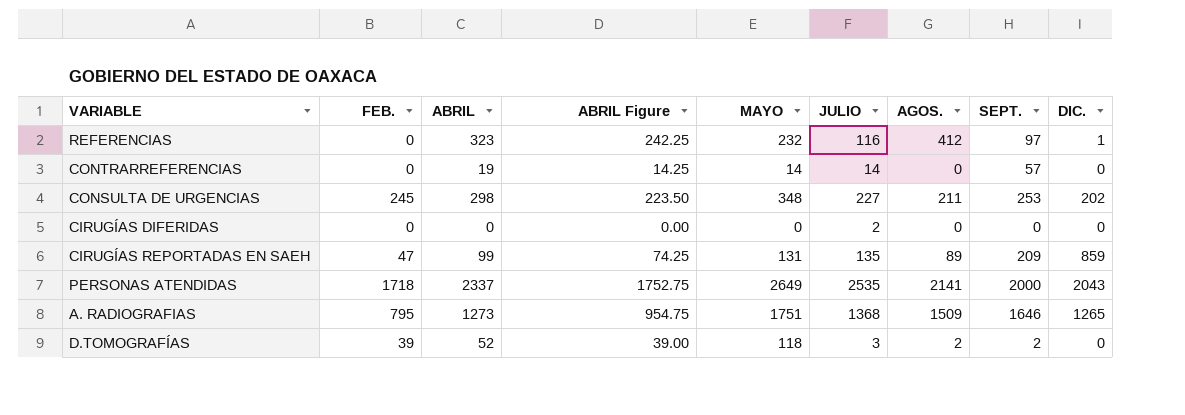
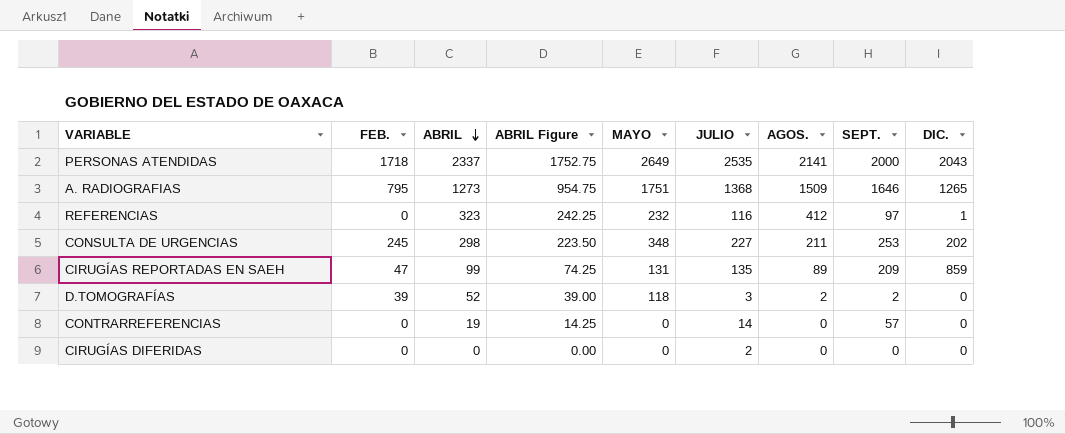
row order: none -> ABRIL descending
CONTRARREFERENCIAS | MAYO: 14 -> 0

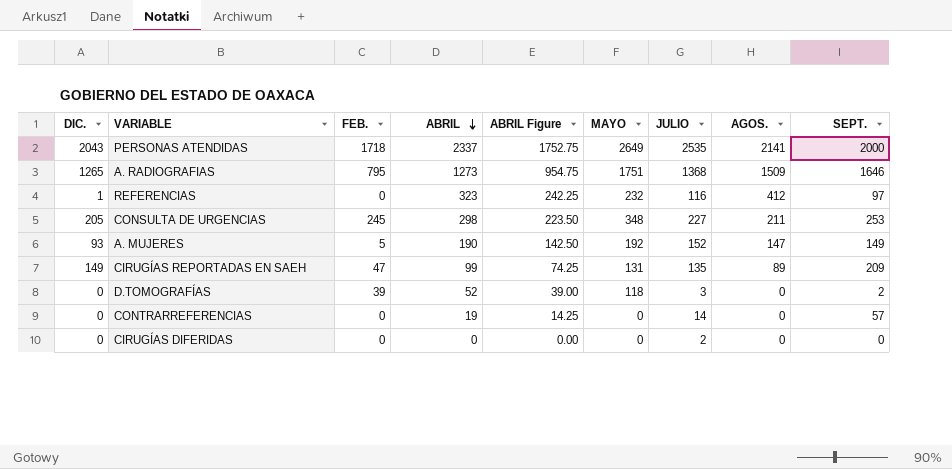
column DIC. | position: 9 -> 1
CONSULTA DE URGENCIAS | DIC.: 202 -> 205
row A. MUJERES: none -> 93 | 5 | 190 | 142.50 | 192 | 152 | 147 | 149
CIRUGÍAS REPORTADAS EN SAEH | DIC.: 859 -> 149
D.TOMOGRAFÍAS | AGOS.: 2 -> 0

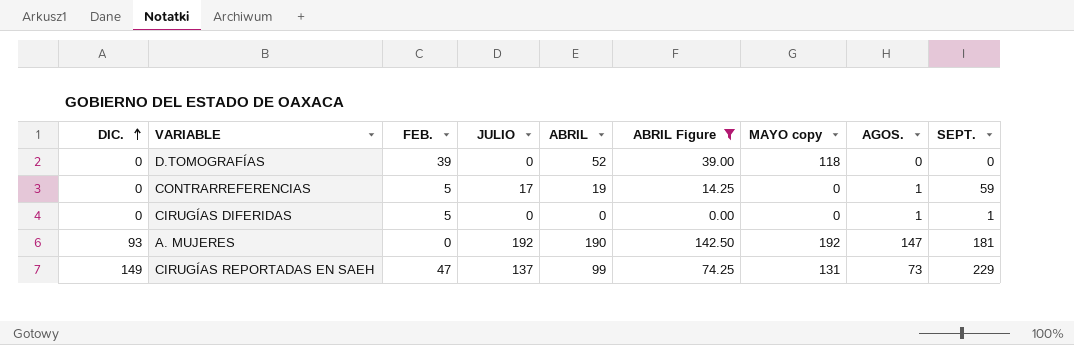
filter: none -> ABRIL Figure <= 142.50
row order: ABRIL descending -> DIC. ascending
column JULIO | position: 7 -> 4
column name: MAYO -> MAYO copy
D.TOMOGRAFÍAS | JULIO: 3 -> 0
D.TOMOGRAFÍAS | SEPT.: 2 -> 0
CONTRARREFERENCIAS | FEB.: 0 -> 5
CONTRARREFERENCIAS | JULIO: 14 -> 17
CONTRARREFERENCIAS | AGOS.: 0 -> 1
CONTRARREFERENCIAS | SEPT.: 57 -> 59
CIRUGÍAS DIFERIDAS | FEB.: 0 -> 5
CIRUGÍAS DIFERIDAS | JULIO: 2 -> 0
CIRUGÍAS DIFERIDAS | AGOS.: 0 -> 1
CIRUGÍAS DIFERIDAS | SEPT.: 0 -> 1
A. MUJERES | FEB.: 5 -> 0
A. MUJERES | JULIO: 152 -> 192
A. MUJERES | SEPT.: 149 -> 181
CIRUGÍAS REPORTADAS EN SAEH | JULIO: 135 -> 137
CIRUGÍAS REPORTADAS EN SAEH | AGOS.: 89 -> 73
CIRUGÍAS REPORTADAS EN SAEH | SEPT.: 209 -> 229

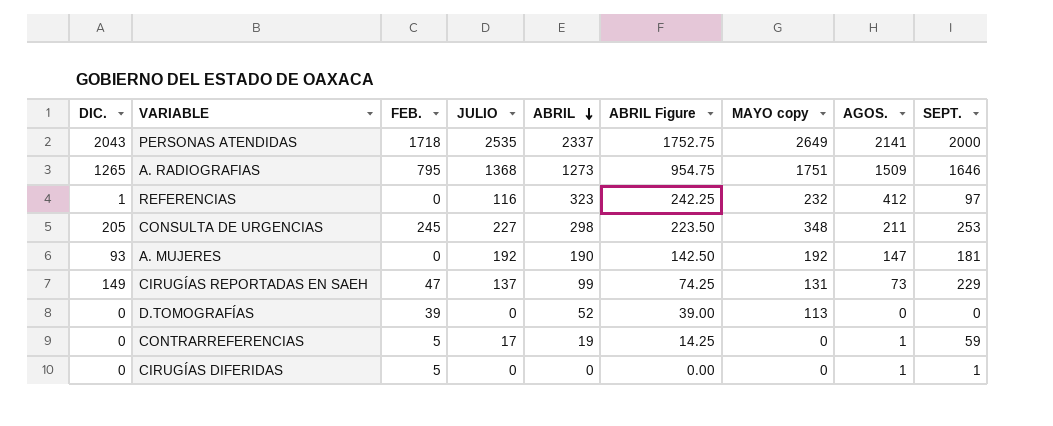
filter: ABRIL Figure <= 142.50 -> none
row order: DIC. ascending -> ABRIL descending
D.TOMOGRAFÍAS | MAYO copy: 118 -> 113

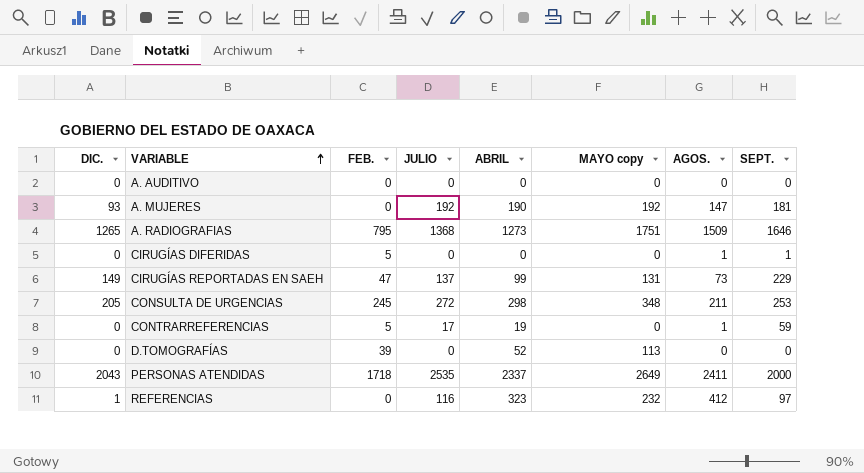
row order: ABRIL descending -> VARIABLE ascending
column ABRIL Figure | formula: [ABRIL] * 0.75 -> none
row A. AUDITIVO: none -> 0 | 0 | 0 | 0 | 0 | 0 | 0
CONSULTA DE URGENCIAS | JULIO: 227 -> 272
PERSONAS ATENDIDAS | AGOS.: 2141 -> 2411

